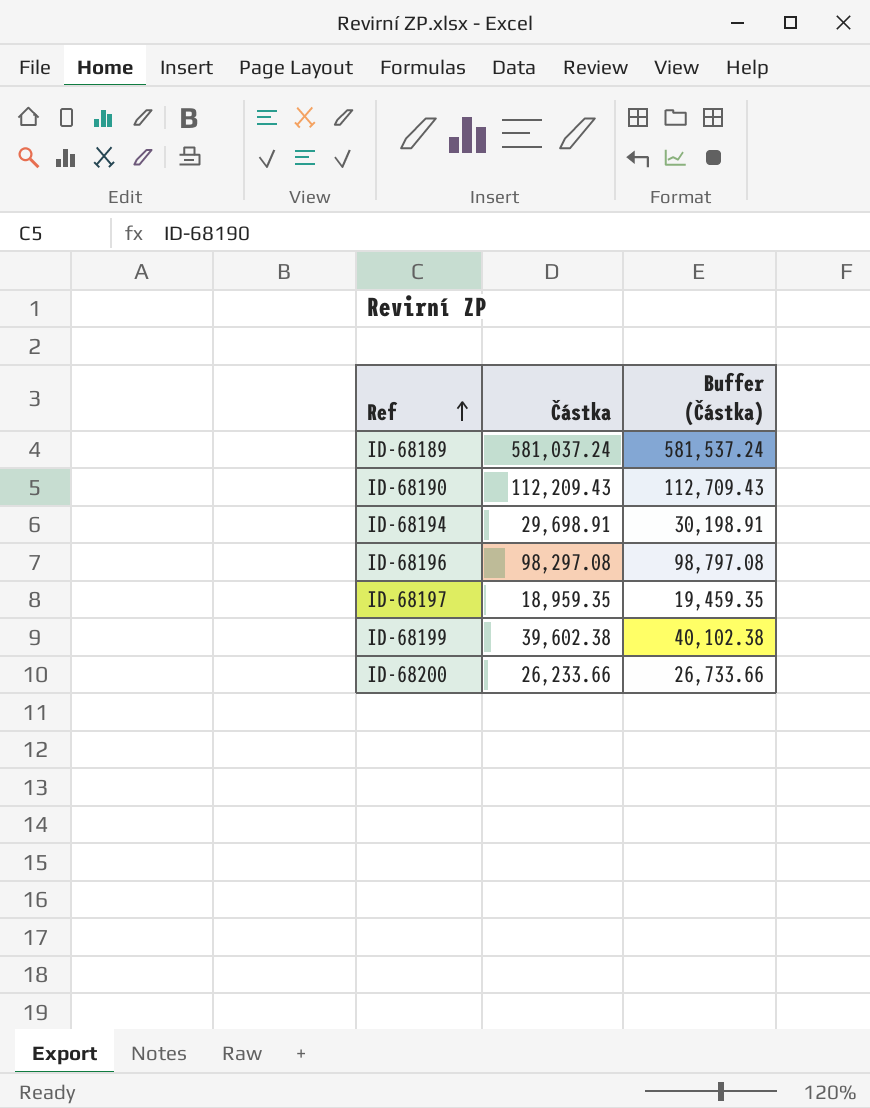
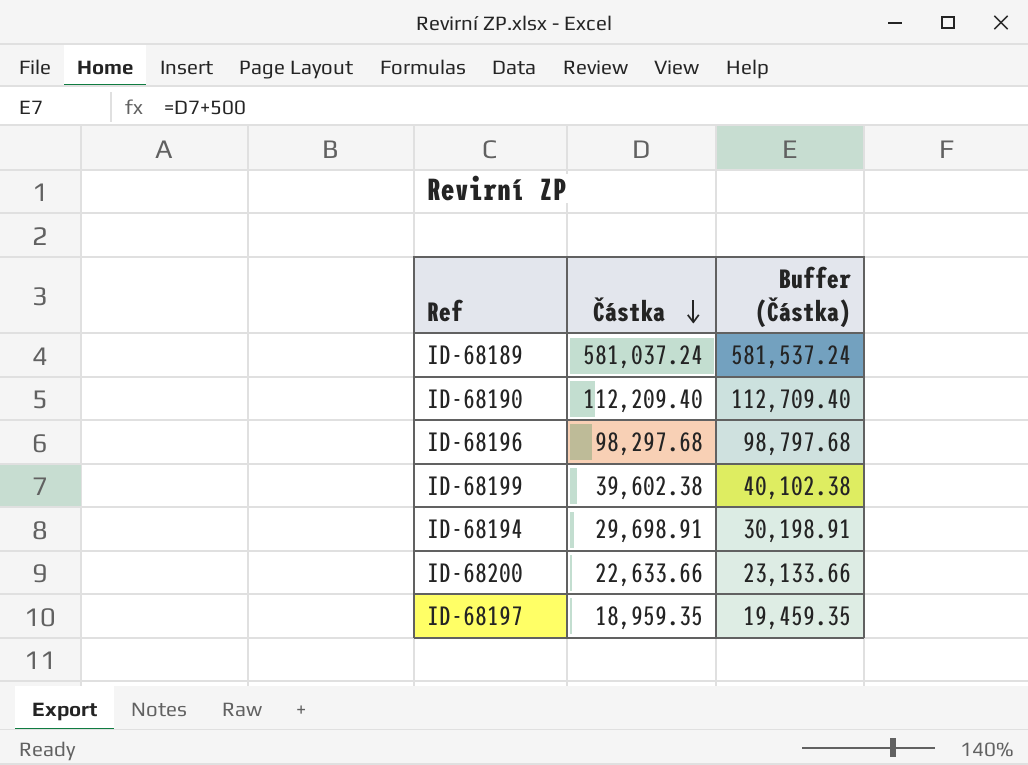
row order: Ref ascending -> Částka descending
ID-68190 | Částka: 112,209.43 -> 112,209.40
ID-68190 | Buffer (Částka): 112,709.43 -> 112,709.40
ID-68196 | Částka: 98,297.08 -> 98,297.68
ID-68196 | Buffer (Částka): 98,797.08 -> 98,797.68
ID-68200 | Částka: 26,233.66 -> 22,633.66
ID-68200 | Buffer (Částka): 26,733.66 -> 23,133.66

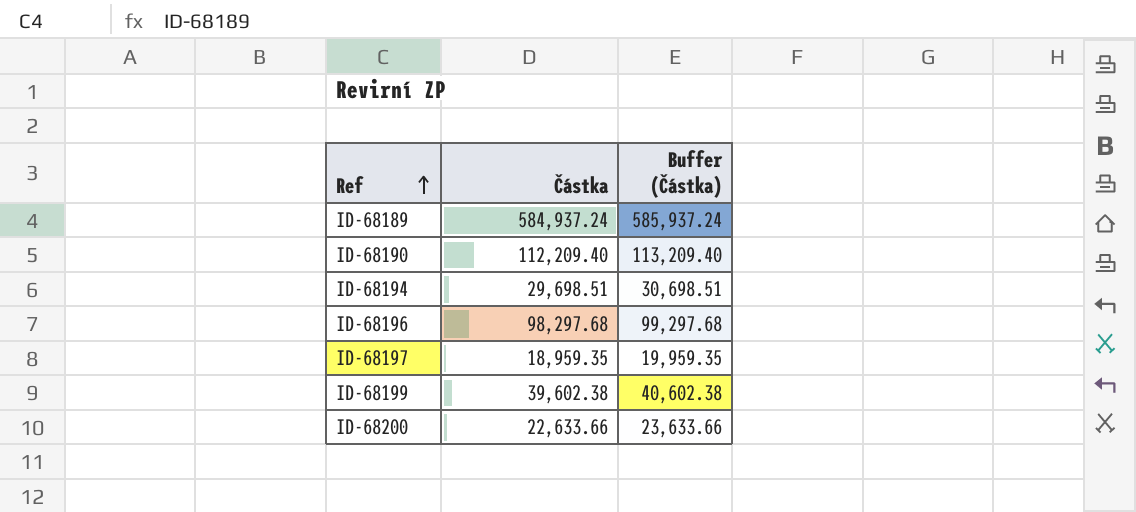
row order: Částka descending -> Ref ascending
column Buffer (Částka) | formula: [Částka] + 500 -> [Částka] + 1000
ID-68189 | Částka: 581,037.24 -> 584,937.24
ID-68194 | Částka: 29,698.91 -> 29,698.51

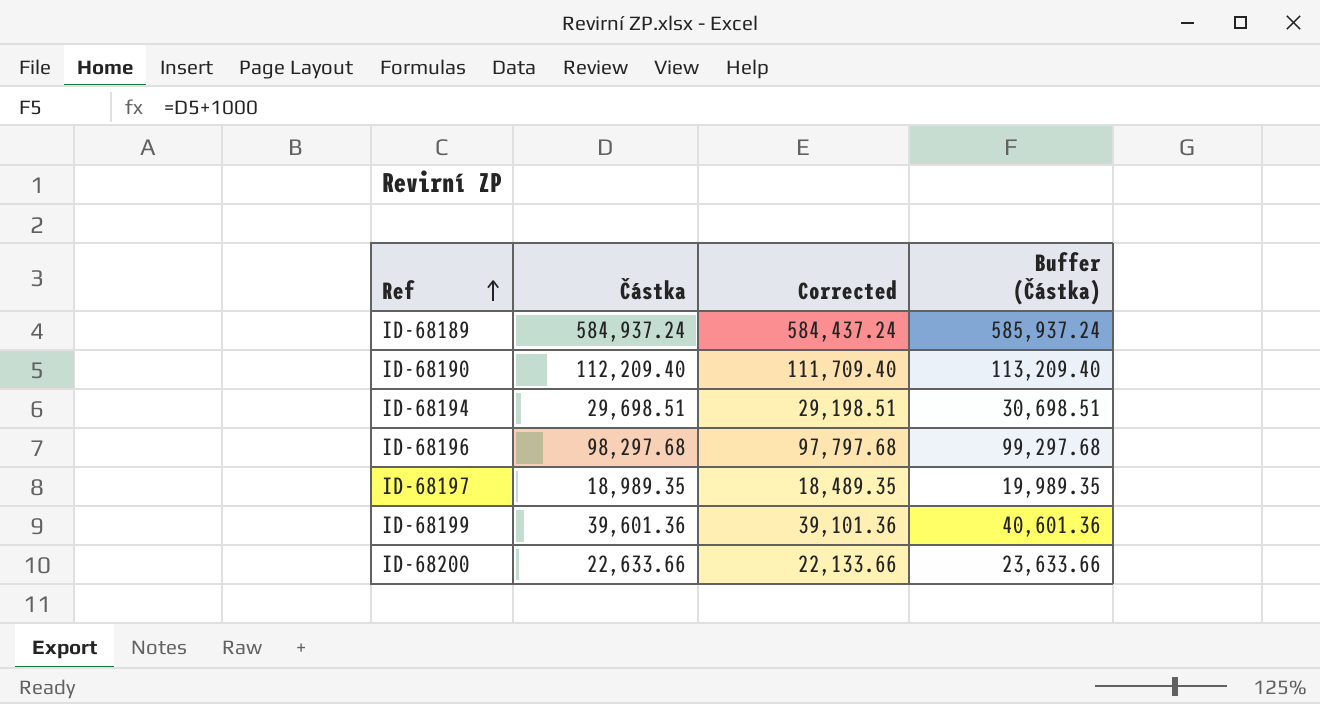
column Corrected | formula: none -> [Částka] - 500
ID-68197 | Částka: 18,959.35 -> 18,989.35
ID-68197 | Buffer (Částka): 19,959.35 -> 19,989.35
ID-68199 | Částka: 39,602.38 -> 39,601.36
ID-68199 | Buffer (Částka): 40,602.38 -> 40,601.36

